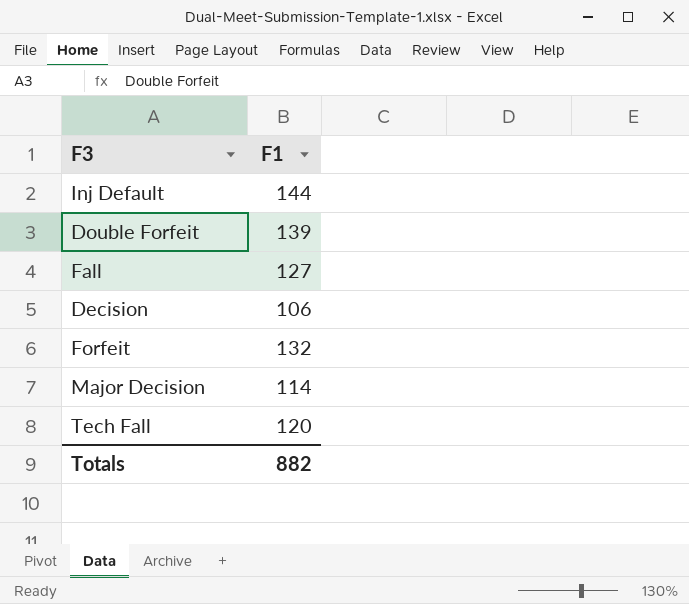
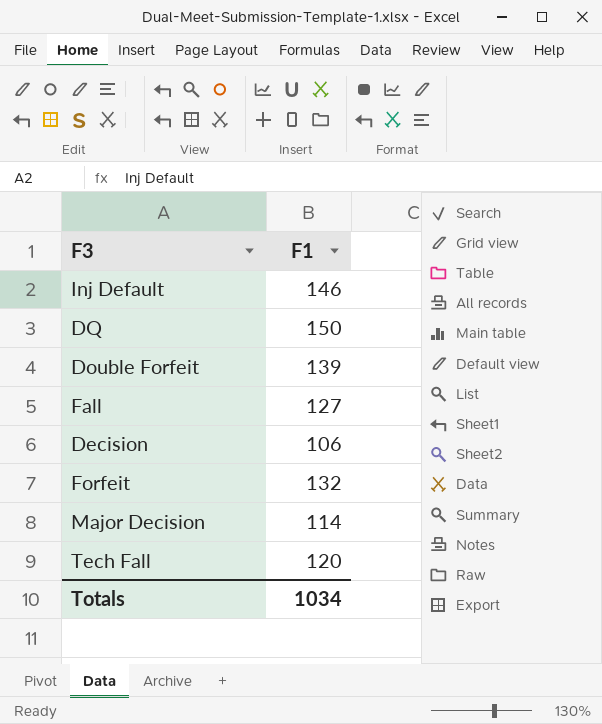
Inj Default | F1: 144 -> 146
row DQ: none -> 150
Totals | F1: 882 -> 1034

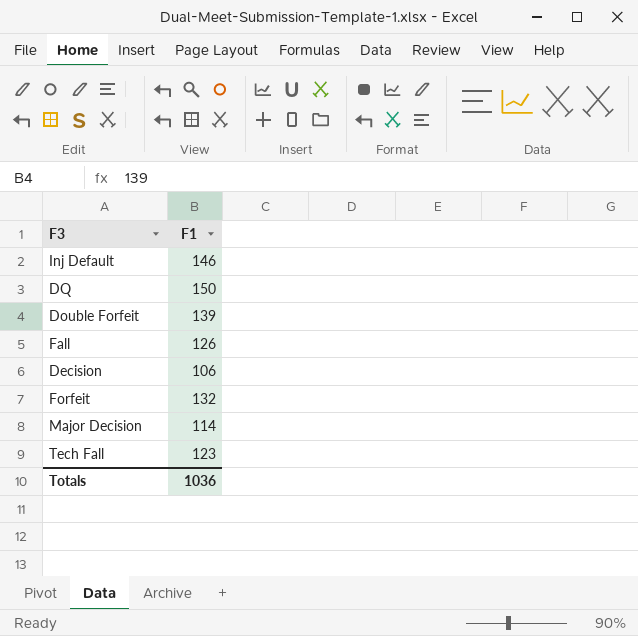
Fall | F1: 127 -> 126
Tech Fall | F1: 120 -> 123
Totals | F1: 1034 -> 1036

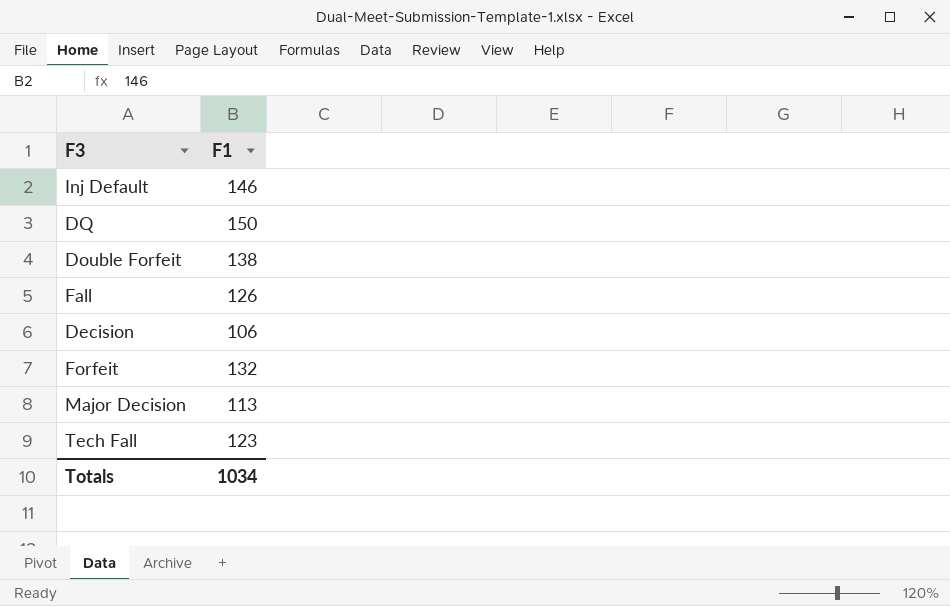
Double Forfeit | F1: 139 -> 138
Major Decision | F1: 114 -> 113
Totals | F1: 1036 -> 1034

